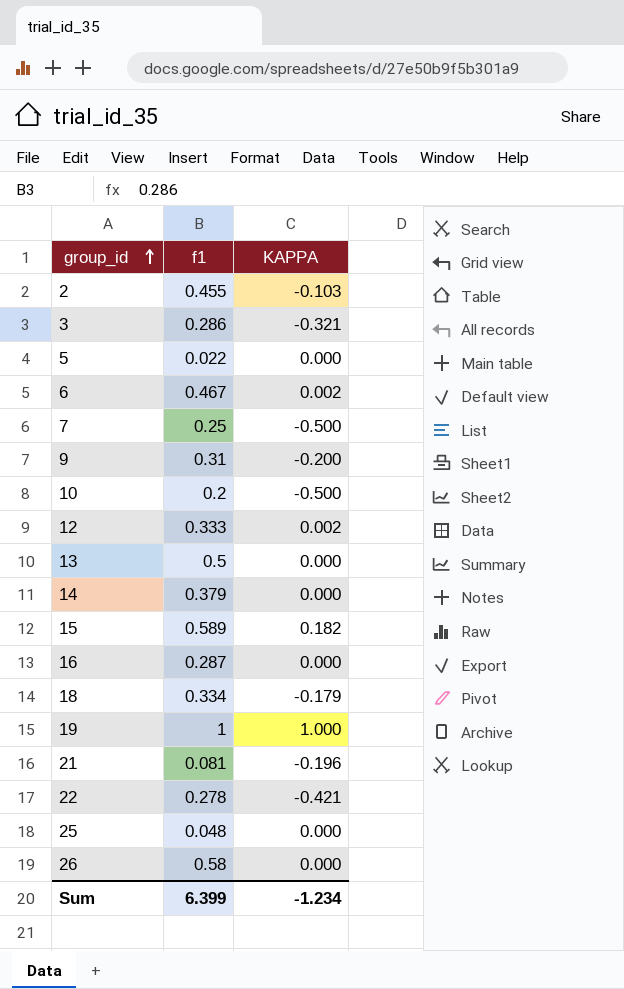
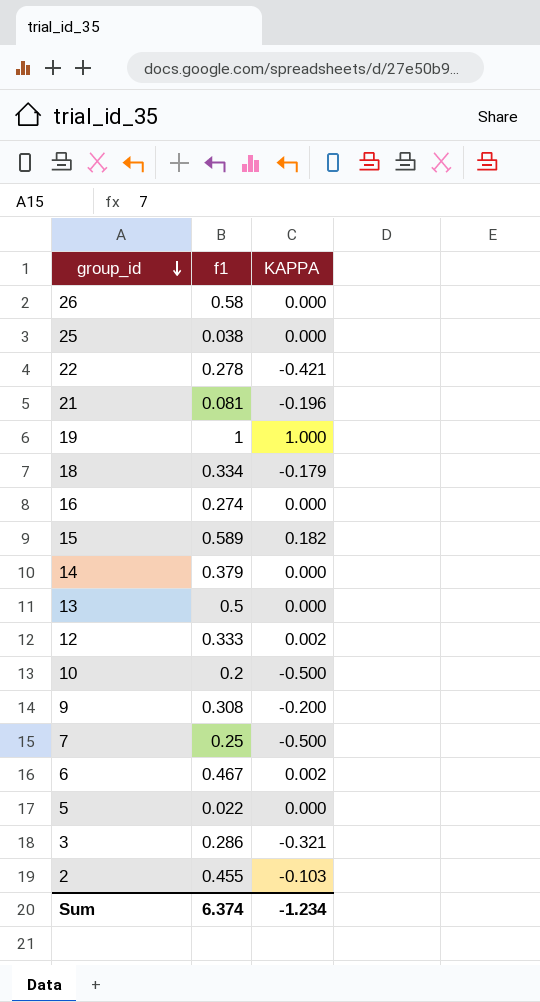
row order: group_id ascending -> group_id descending
25 | f1: 0.048 -> 0.038
16 | f1: 0.287 -> 0.274
9 | f1: 0.31 -> 0.308
Sum | f1: 6.399 -> 6.374

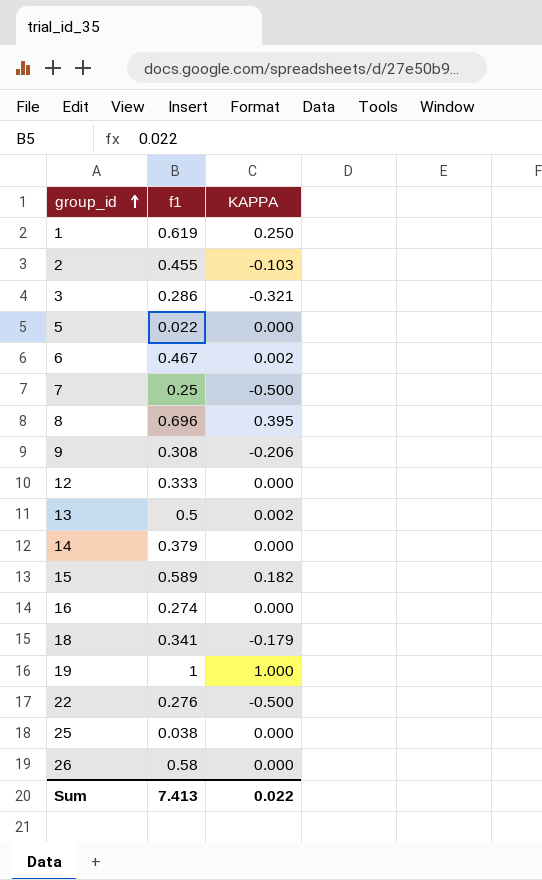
row order: group_id descending -> group_id ascending
row 21: 0.081 | -0.196 -> none
row 10: 0.2 | -0.500 -> none
row 1: none -> 0.619 | 0.250
row 8: none -> 0.696 | 0.395
9 | KAPPA: -0.200 -> -0.206
12 | KAPPA: 0.002 -> 0.000
13 | KAPPA: 0.000 -> 0.002
18 | f1: 0.334 -> 0.341
22 | f1: 0.278 -> 0.276
22 | KAPPA: -0.421 -> -0.500
Sum | f1: 6.374 -> 7.413
Sum | KAPPA: -1.234 -> 0.022

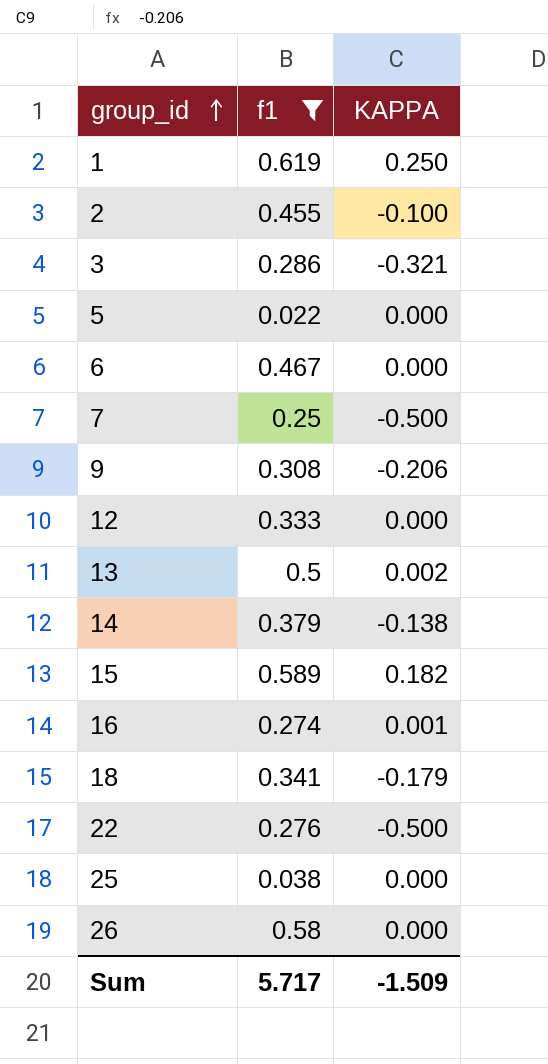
filter: none -> f1 <= 0.619
2 | KAPPA: -0.103 -> -0.100
6 | KAPPA: 0.002 -> 0.000
14 | KAPPA: 0.000 -> -0.138
16 | KAPPA: 0.000 -> 0.001
Sum | f1: 7.413 -> 5.717
Sum | KAPPA: 0.022 -> -1.509

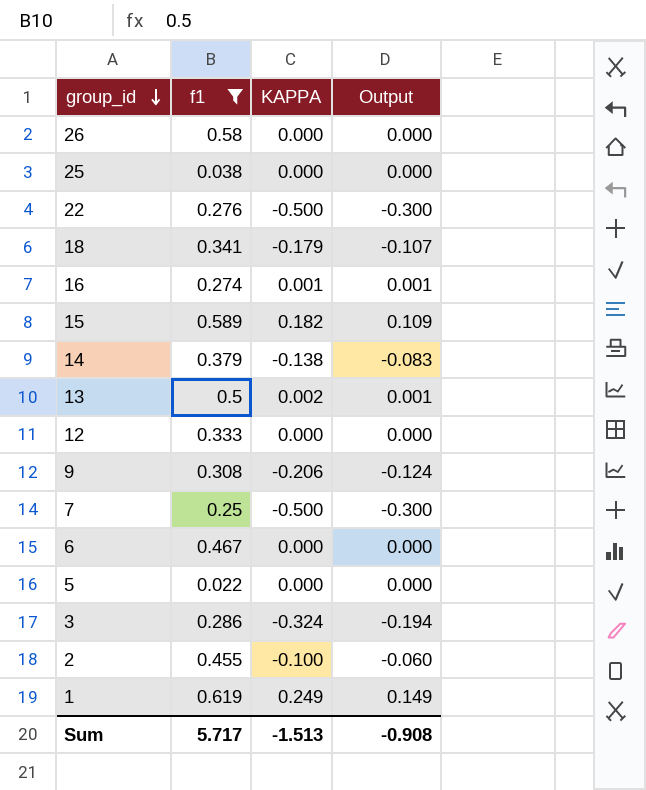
row order: group_id ascending -> group_id descending
column Output | formula: none -> [KAPPA] * 0.6
3 | KAPPA: -0.321 -> -0.324
1 | KAPPA: 0.250 -> 0.249
Sum | KAPPA: -1.509 -> -1.513

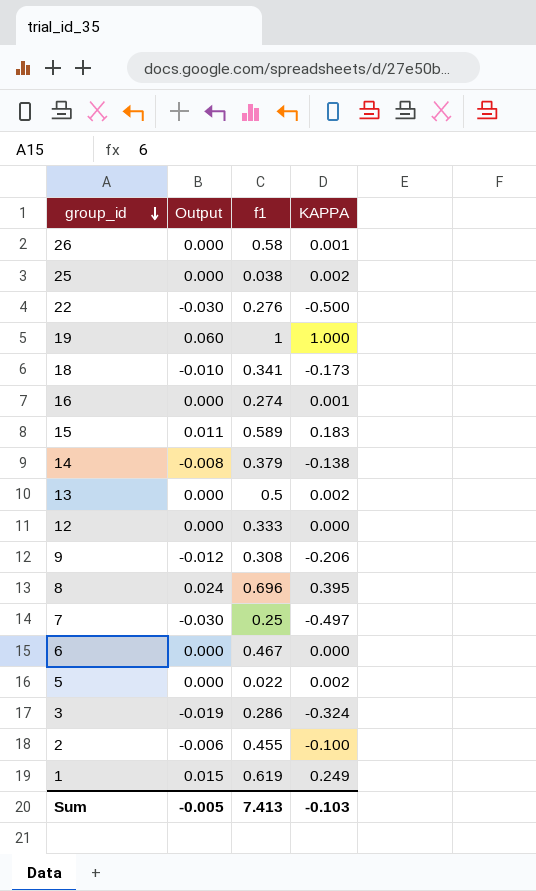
filter: f1 <= 0.619 -> none
column Output | formula: [KAPPA] * 0.6 -> [KAPPA] * 0.06
column Output | position: 4 -> 2
26 | KAPPA: 0.000 -> 0.001
25 | KAPPA: 0.000 -> 0.002
18 | KAPPA: -0.179 -> -0.173
15 | KAPPA: 0.182 -> 0.183
7 | KAPPA: -0.500 -> -0.497
5 | KAPPA: 0.000 -> 0.002
Sum | Output: -0.908 -> -0.005
Sum | f1: 5.717 -> 7.413
Sum | KAPPA: -1.513 -> -0.103

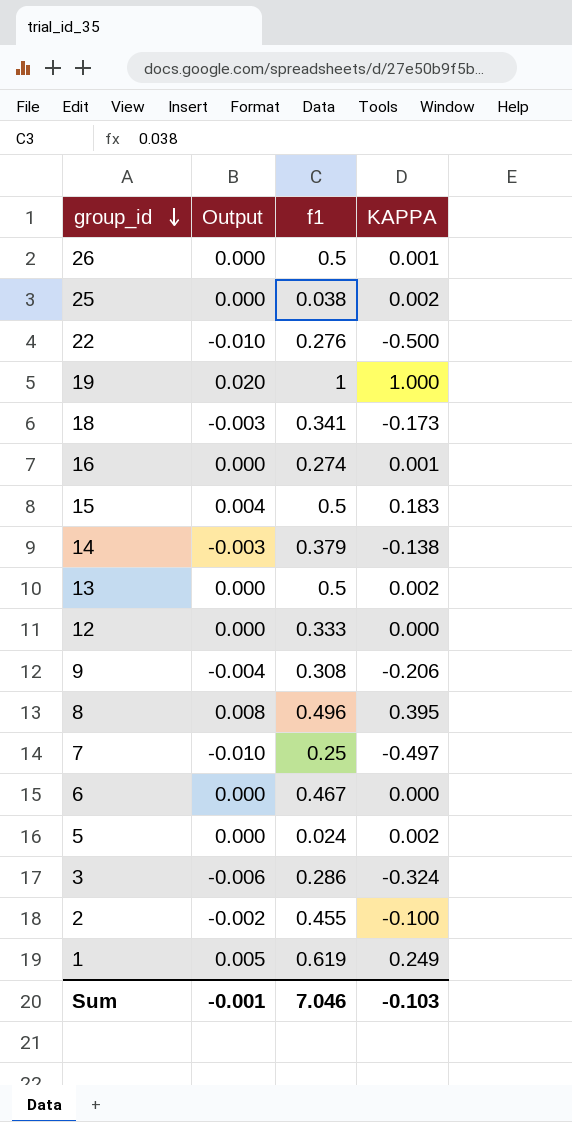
column Output | formula: [KAPPA] * 0.06 -> [KAPPA] * 0.02
26 | f1: 0.58 -> 0.5
15 | f1: 0.589 -> 0.5
8 | f1: 0.696 -> 0.496
5 | f1: 0.022 -> 0.024
Sum | Output: -0.005 -> -0.001
Sum | f1: 7.413 -> 7.046

